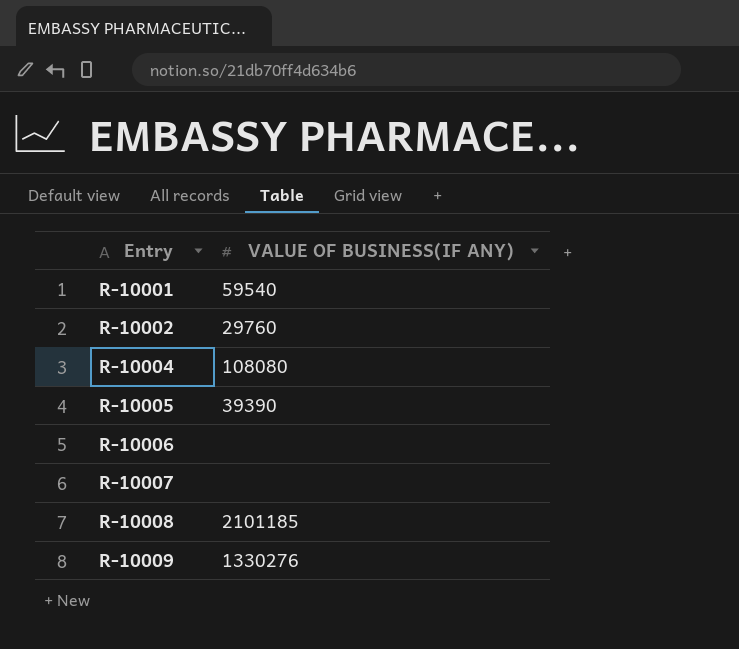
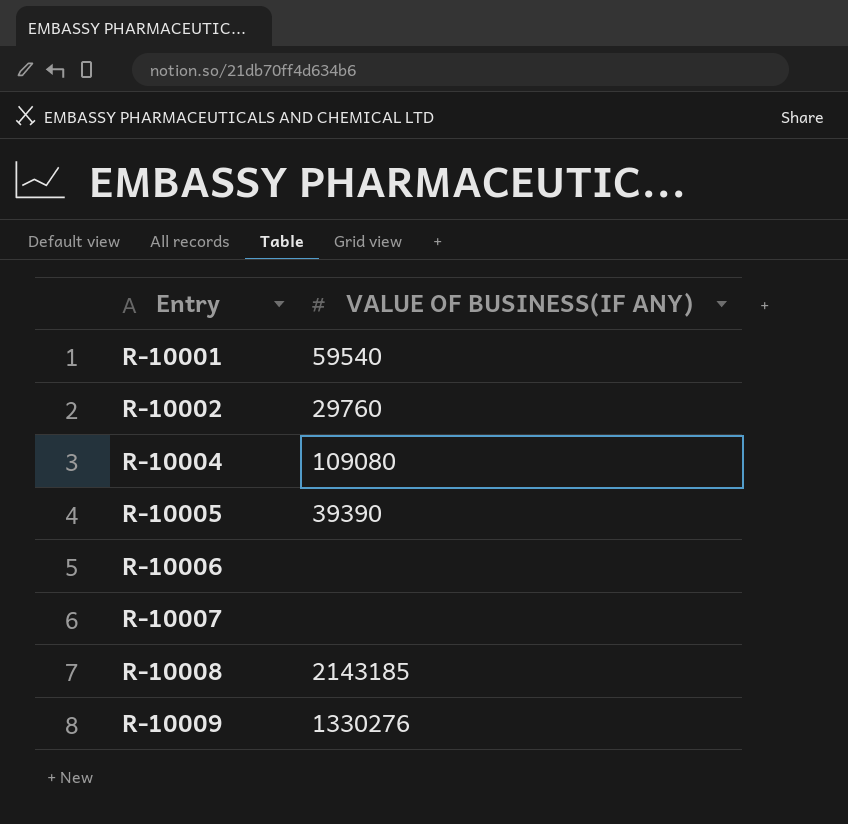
R-10004 | VALUE OF BUSINESS(IF ANY): 108080 -> 109080
R-10008 | VALUE OF BUSINESS(IF ANY): 2101185 -> 2143185

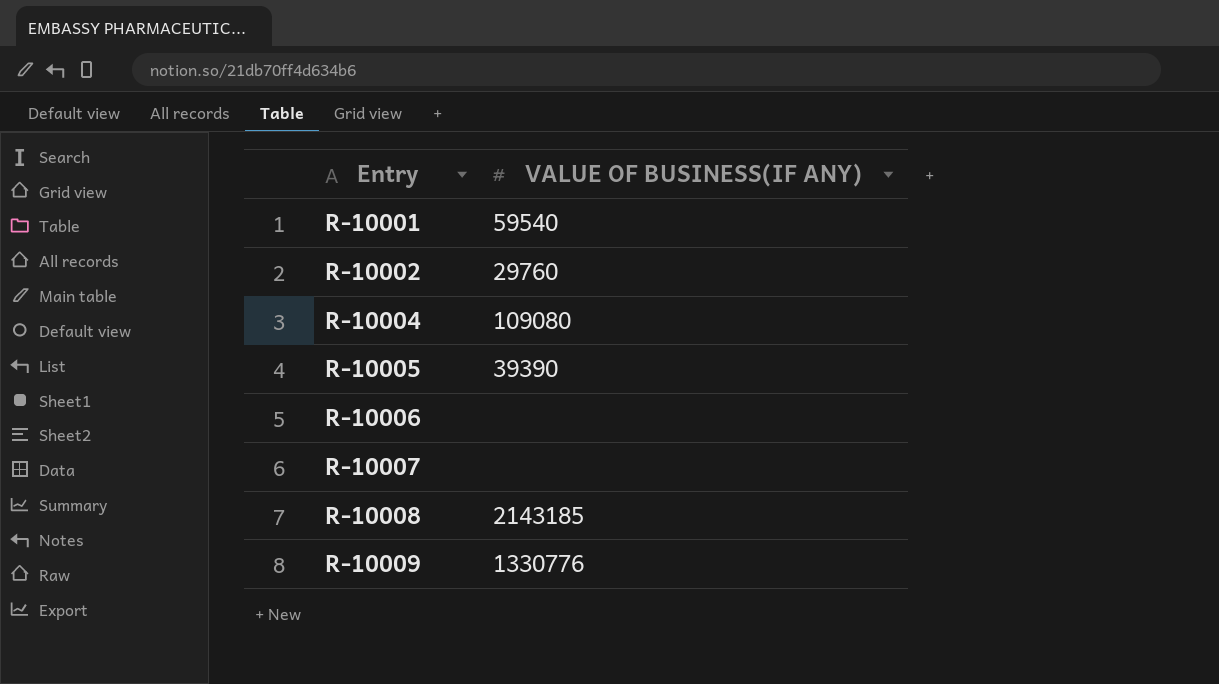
R-10009 | VALUE OF BUSINESS(IF ANY): 1330276 -> 1330776

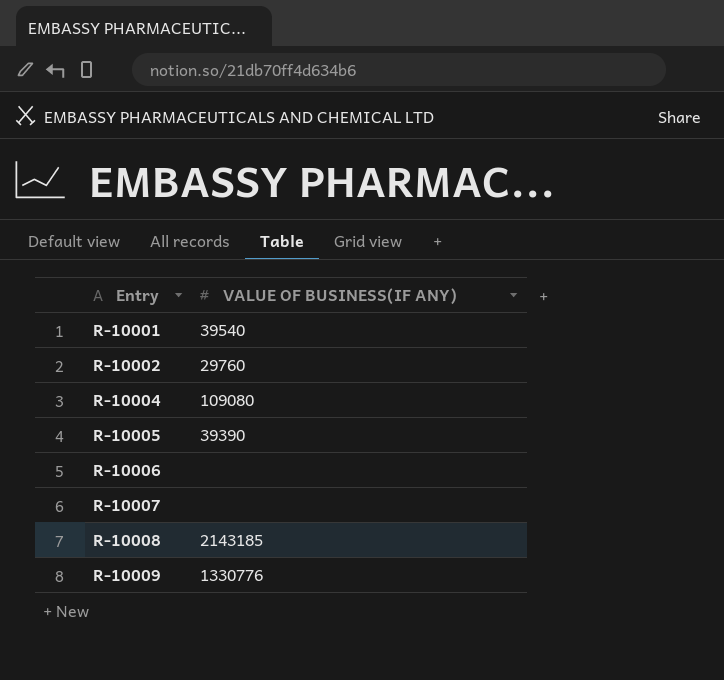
R-10001 | VALUE OF BUSINESS(IF ANY): 59540 -> 39540

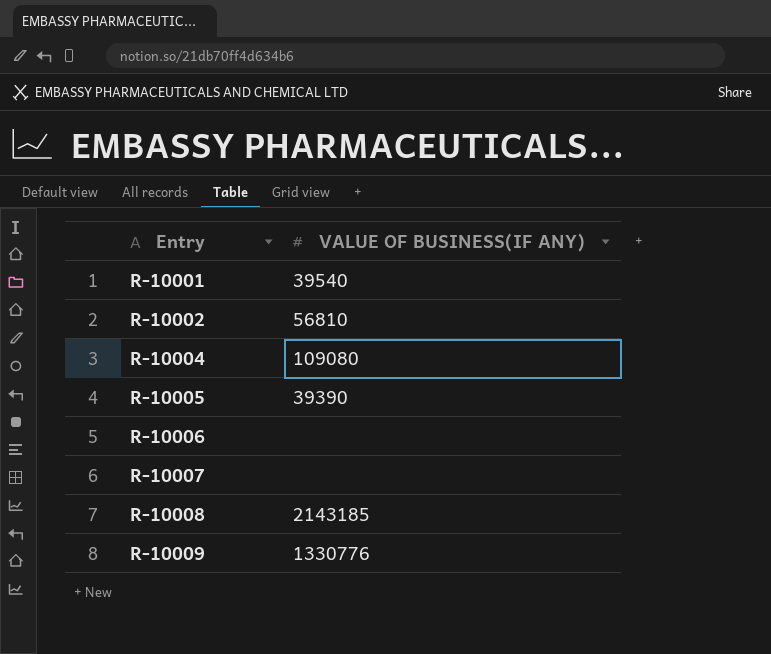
R-10002 | VALUE OF BUSINESS(IF ANY): 29760 -> 56810

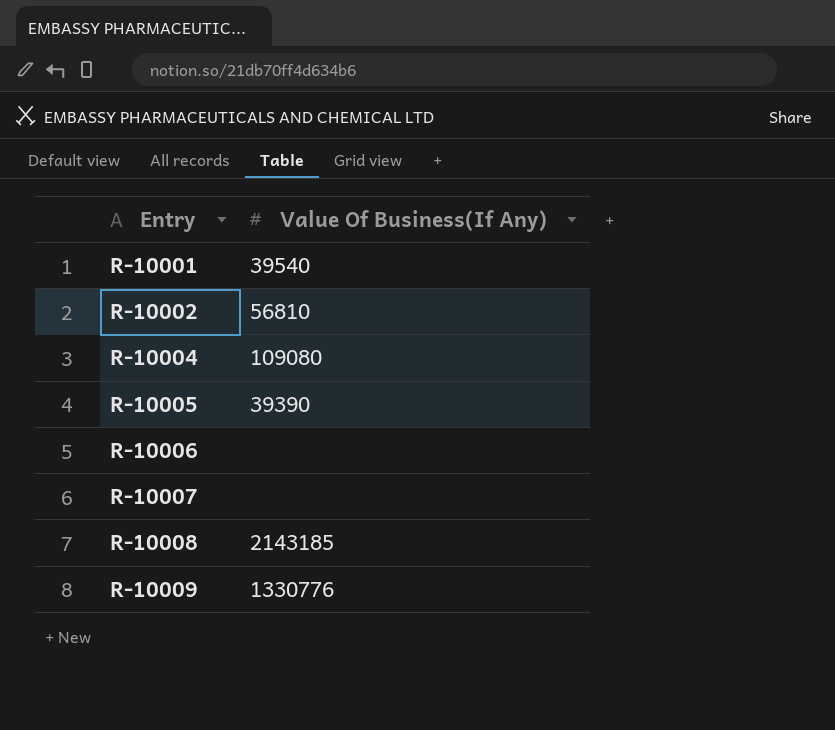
column name: VALUE OF BUSINESS(IF ANY) -> Value Of Business(If Any)

